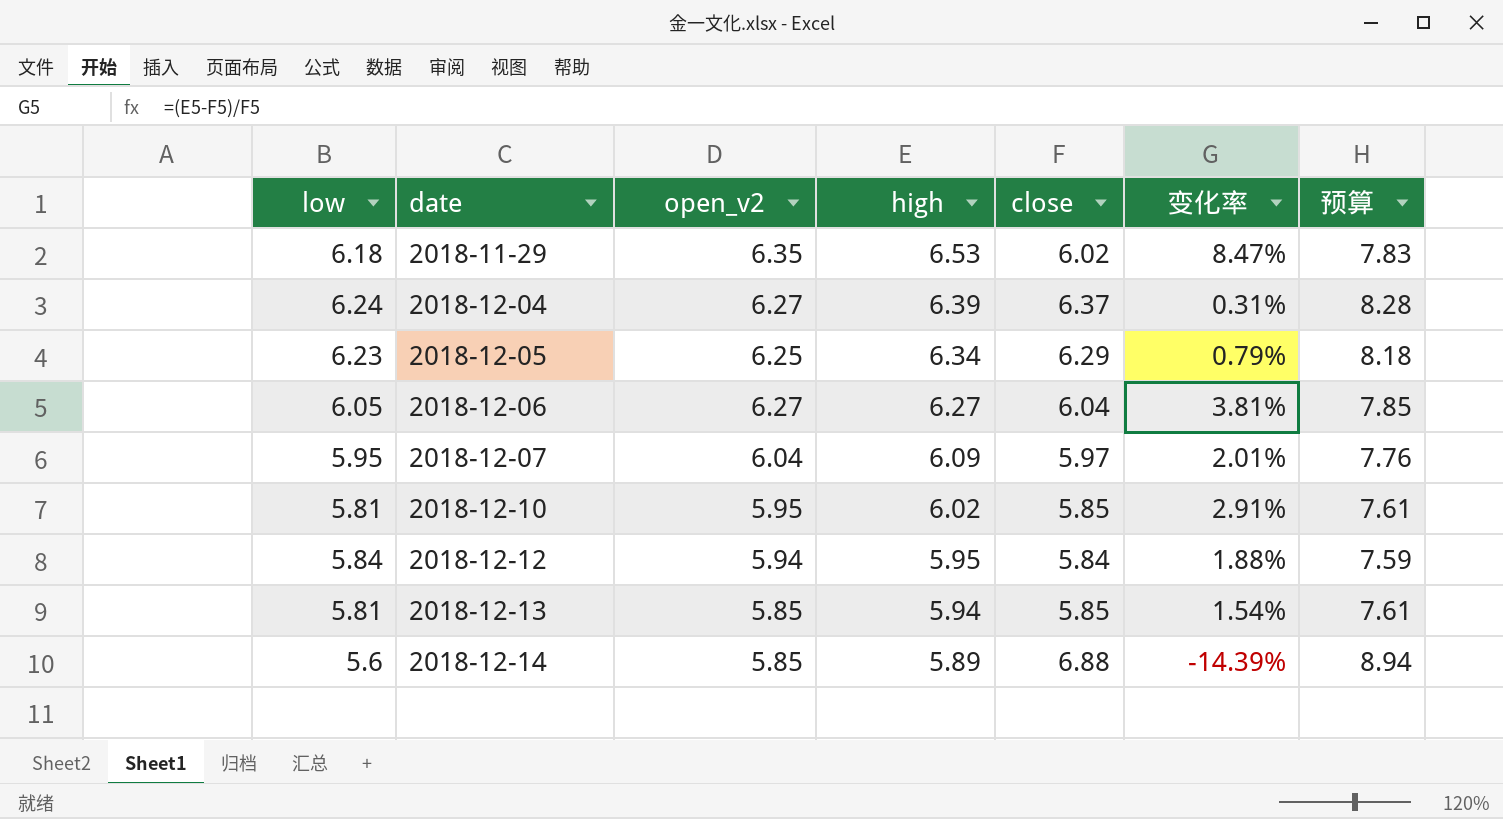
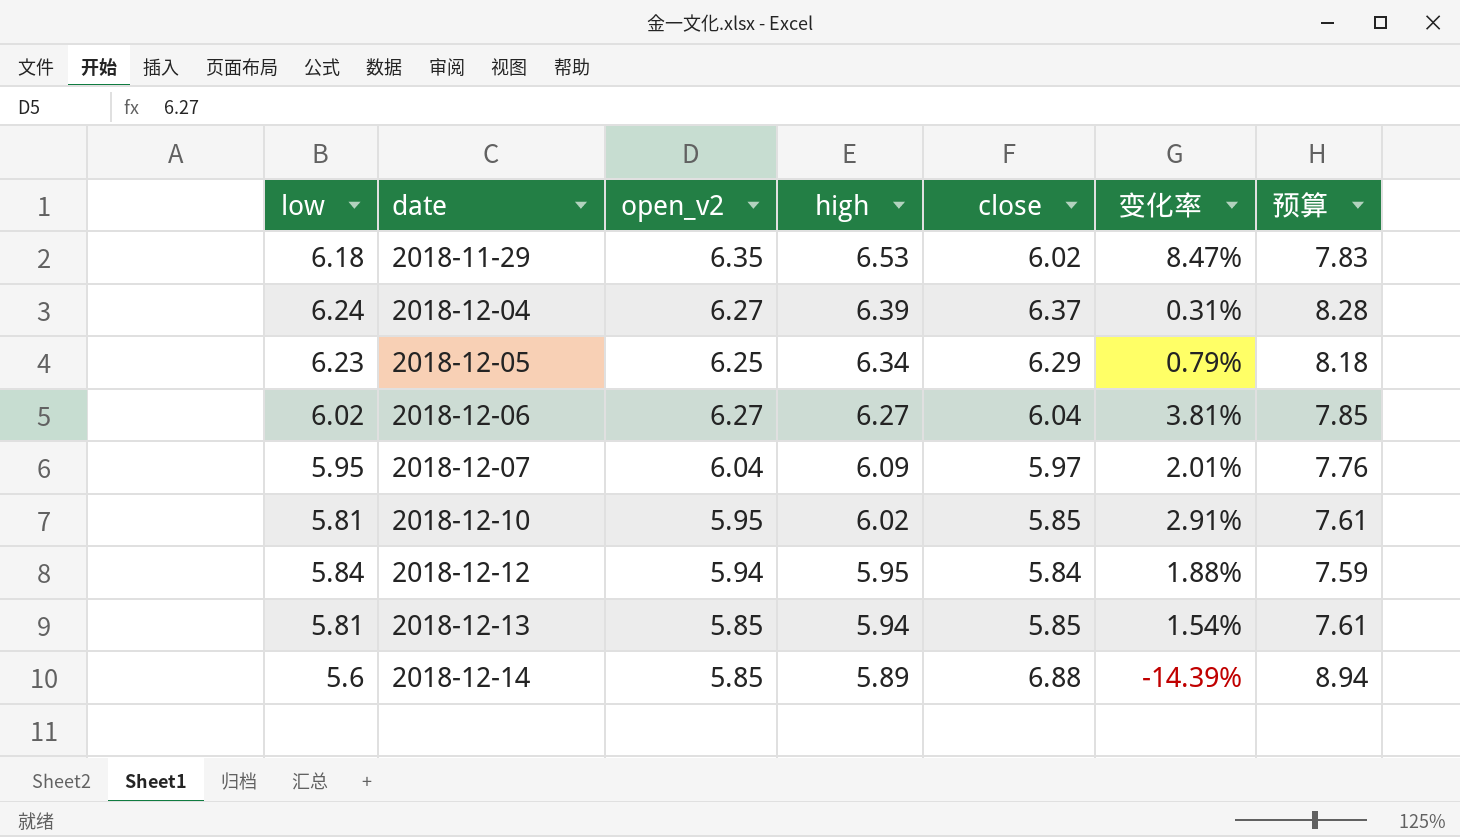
2018-12-06 | low: 6.05 -> 6.02

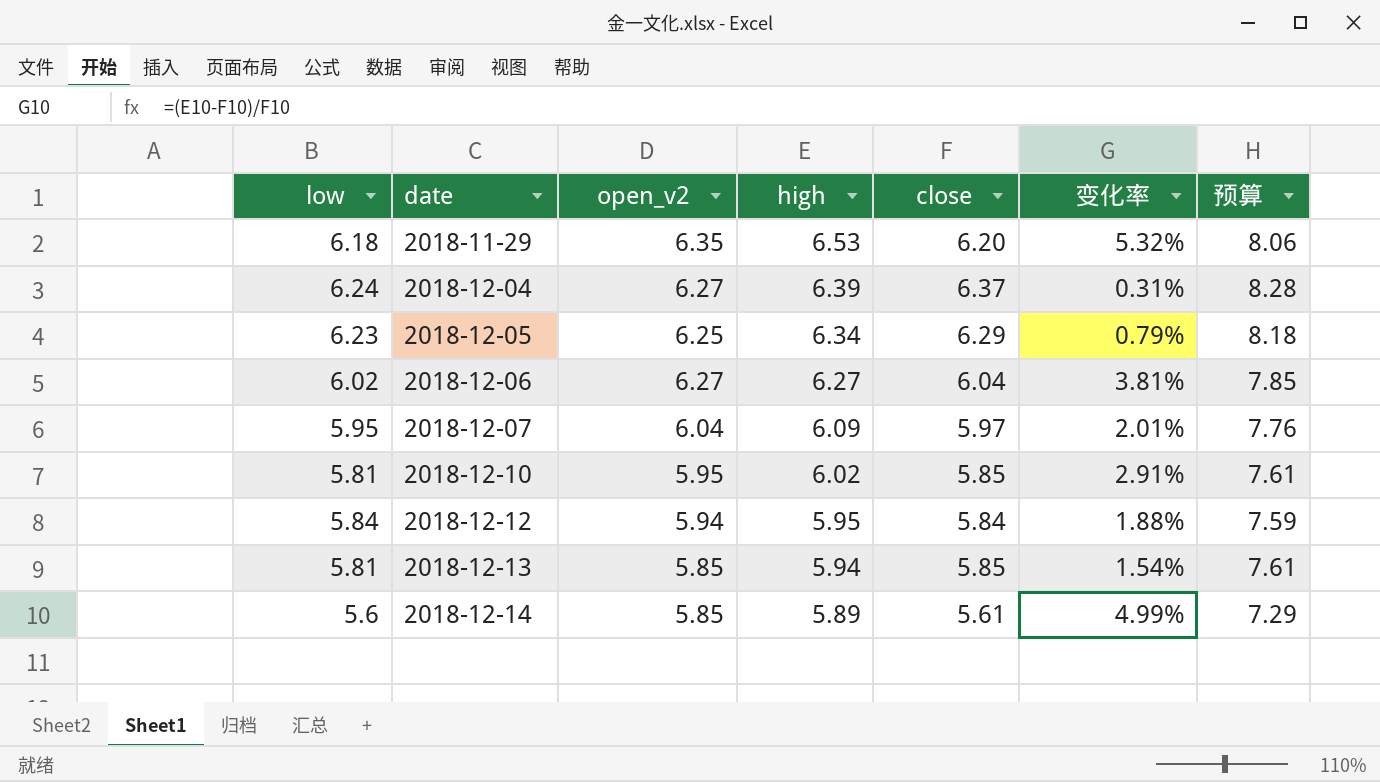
2018-11-29 | close: 6.02 -> 6.20
2018-11-29 | 变化率: 8.47% -> 5.32%
2018-11-29 | 预算: 7.83 -> 8.06
2018-12-14 | close: 6.88 -> 5.61
2018-12-14 | 变化率: -14.39% -> 4.99%
2018-12-14 | 预算: 8.94 -> 7.29

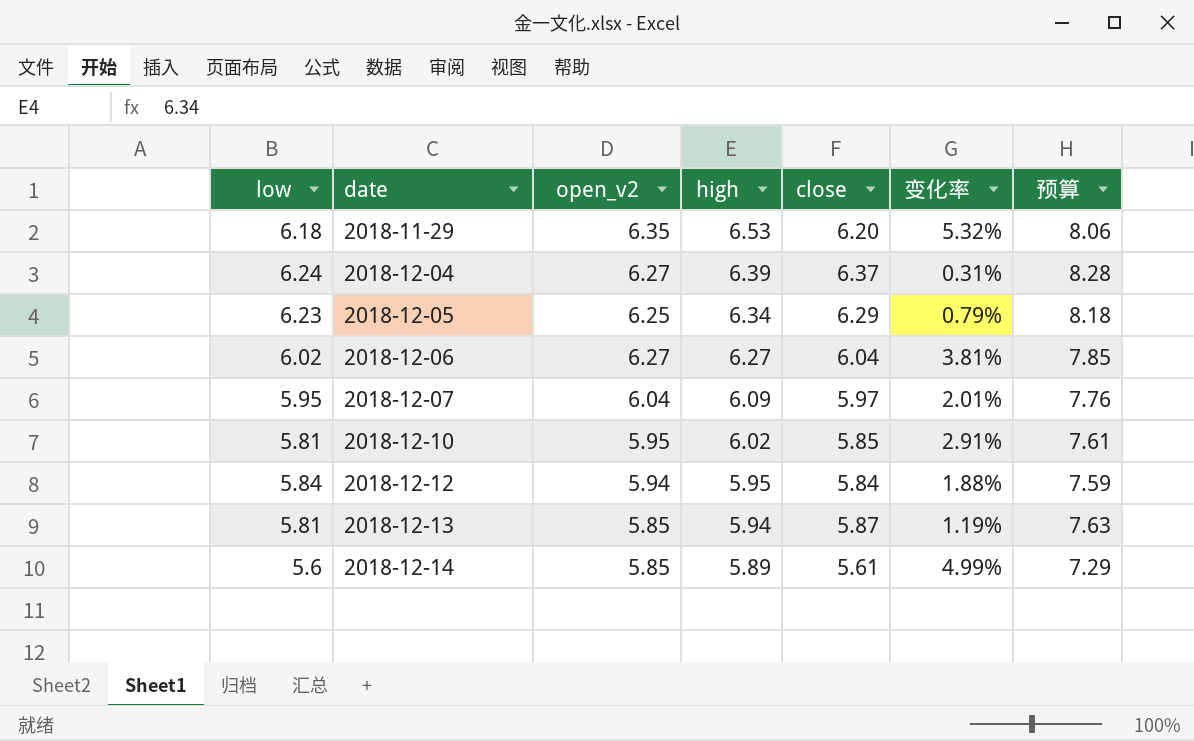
2018-12-13 | close: 5.85 -> 5.87
2018-12-13 | 变化率: 1.54% -> 1.19%
2018-12-13 | 预算: 7.61 -> 7.63

